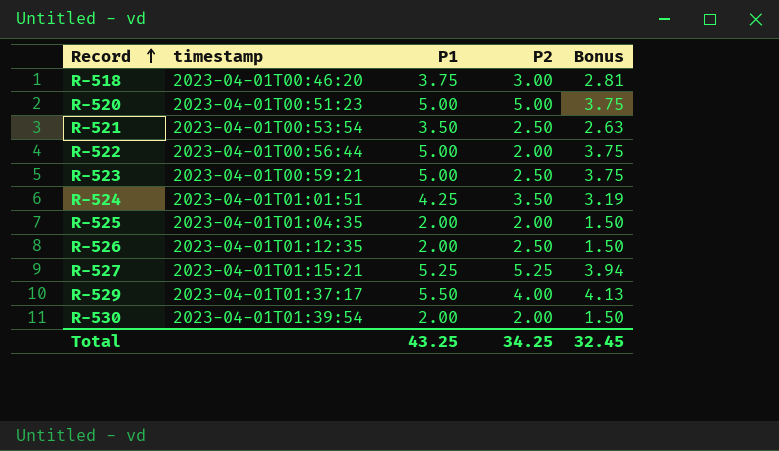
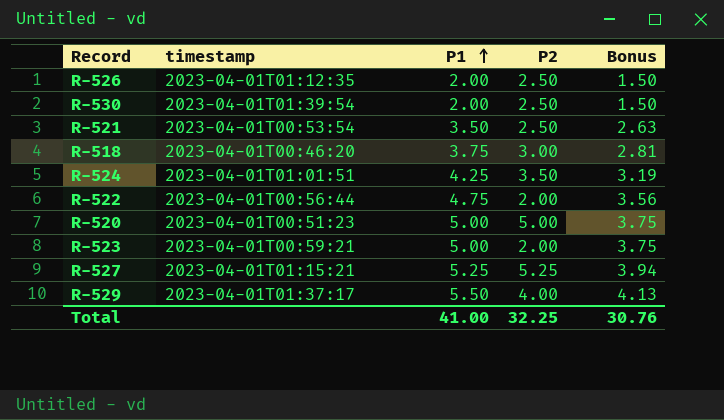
row order: Record ascending -> P1 ascending
row R-525: 2023-04-01T01:04:35 | 2.00 | 2.00 | 1.50 -> none
R-530 | P2: 2.00 -> 2.50
R-522 | P1: 5.00 -> 4.75
R-522 | Bonus: 3.75 -> 3.56
R-523 | P2: 2.50 -> 2.00
Total | P1: 43.25 -> 41.00
Total | P2: 34.25 -> 32.25
Total | Bonus: 32.45 -> 30.76

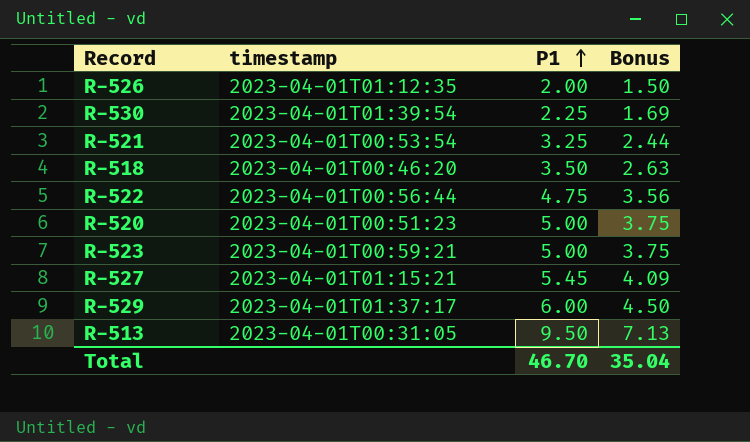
column P2 | position: 4 -> none
row R-524: 2023-04-01T01:01:51 | 4.25 | 3.50 | 3.19 -> none
R-530 | P1: 2.00 -> 2.25
R-530 | Bonus: 1.50 -> 1.69
R-521 | P1: 3.50 -> 3.25
R-521 | Bonus: 2.63 -> 2.44
R-518 | P1: 3.75 -> 3.50
R-518 | Bonus: 2.81 -> 2.63
R-527 | P1: 5.25 -> 5.45
R-527 | Bonus: 3.94 -> 4.09
R-529 | P1: 5.50 -> 6.00
R-529 | Bonus: 4.13 -> 4.50
row R-513: none -> 2023-04-01T00:31:05 | 9.50 | 7.13
Total | P1: 41.00 -> 46.70
Total | Bonus: 30.76 -> 35.04

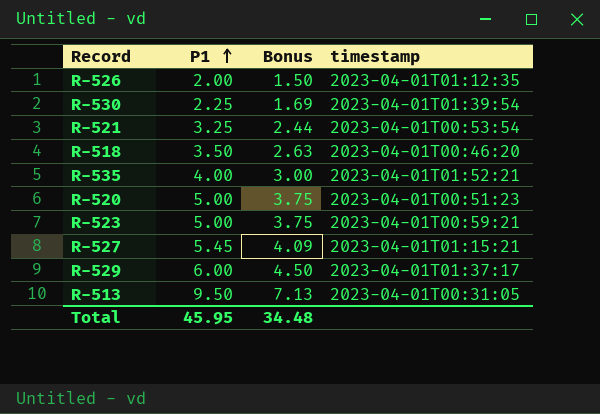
column timestamp | position: 2 -> 4
row R-522: 2023-04-01T00:56:44 | 4.75 | 3.56 -> none
row R-535: none -> 4.00 | 3.00 | 2023-04-01T01:52:21
Total | P1: 46.70 -> 45.95
Total | Bonus: 35.04 -> 34.48

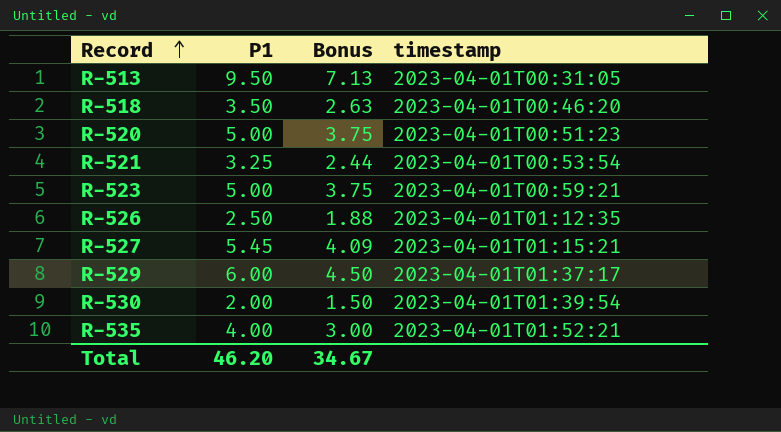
row order: P1 ascending -> Record ascending
R-526 | P1: 2.00 -> 2.50
R-526 | Bonus: 1.50 -> 1.88
R-530 | P1: 2.25 -> 2.00
R-530 | Bonus: 1.69 -> 1.50
Total | P1: 45.95 -> 46.20
Total | Bonus: 34.48 -> 34.67

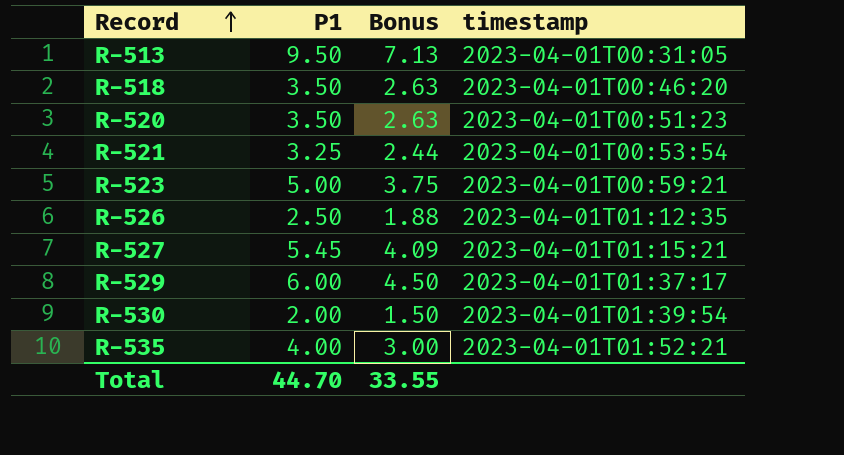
R-520 | P1: 5.00 -> 3.50
R-520 | Bonus: 3.75 -> 2.63
Total | P1: 46.20 -> 44.70
Total | Bonus: 34.67 -> 33.55

